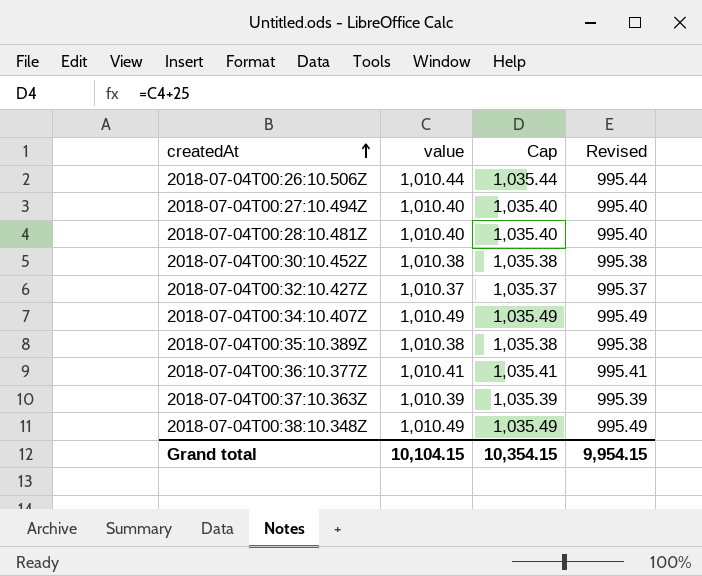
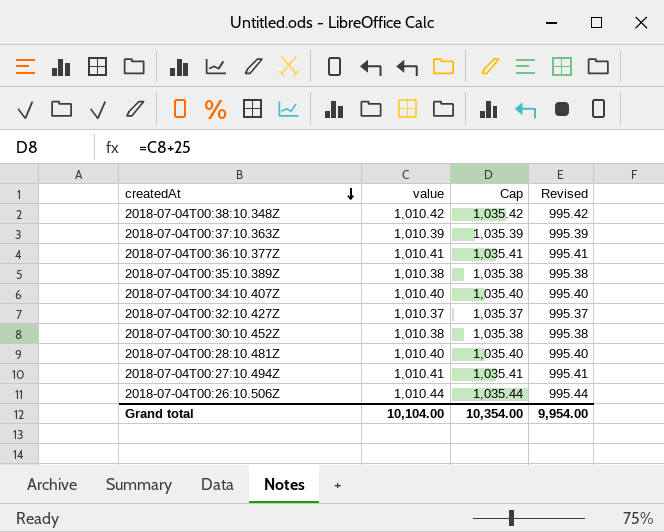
row order: createdAt ascending -> createdAt descending
2018-07-04T00:38:10.348Z | value: 1,010.49 -> 1,010.42
2018-07-04T00:38:10.348Z | Cap: 1,035.49 -> 1,035.42
2018-07-04T00:38:10.348Z | Revised: 995.49 -> 995.42
2018-07-04T00:34:10.407Z | value: 1,010.49 -> 1,010.40
2018-07-04T00:34:10.407Z | Cap: 1,035.49 -> 1,035.40
2018-07-04T00:34:10.407Z | Revised: 995.49 -> 995.40
2018-07-04T00:27:10.494Z | value: 1,010.40 -> 1,010.41
2018-07-04T00:27:10.494Z | Cap: 1,035.40 -> 1,035.41
2018-07-04T00:27:10.494Z | Revised: 995.40 -> 995.41
Grand total | value: 10,104.15 -> 10,104.00
Grand total | Cap: 10,354.15 -> 10,354.00
Grand total | Revised: 9,954.15 -> 9,954.00

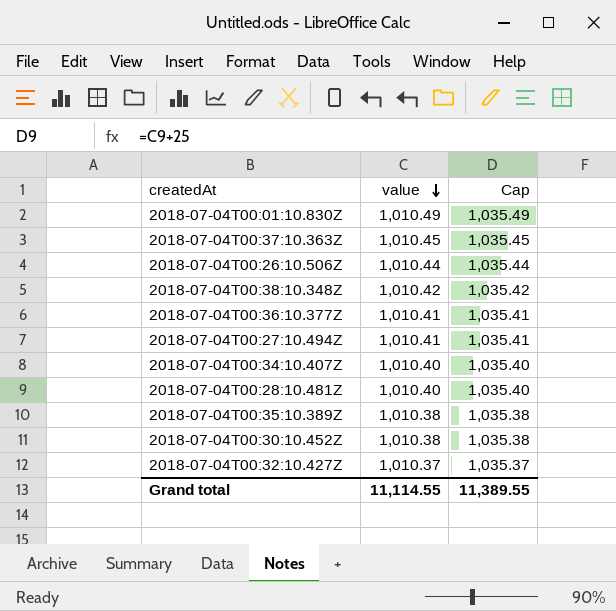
row order: createdAt descending -> value descending
column Revised | formula: [value] - 15 -> none
row 2018-07-04T00:01:10.830Z: none -> 1,010.49 | 1,035.49
2018-07-04T00:37:10.363Z | value: 1,010.39 -> 1,010.45
2018-07-04T00:37:10.363Z | Cap: 1,035.39 -> 1,035.45
Grand total | value: 10,104.00 -> 11,114.55
Grand total | Cap: 10,354.00 -> 11,389.55

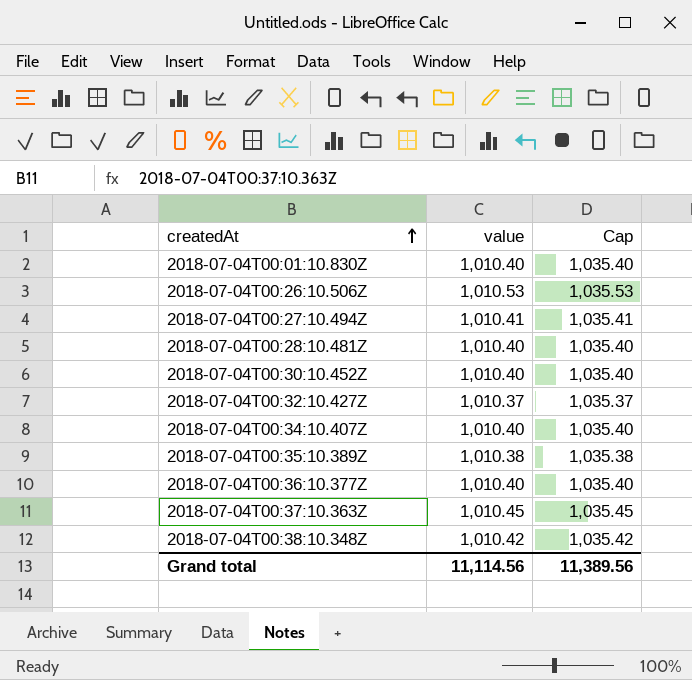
row order: value descending -> createdAt ascending
2018-07-04T00:01:10.830Z | value: 1,010.49 -> 1,010.40
2018-07-04T00:01:10.830Z | Cap: 1,035.49 -> 1,035.40
2018-07-04T00:26:10.506Z | value: 1,010.44 -> 1,010.53
2018-07-04T00:26:10.506Z | Cap: 1,035.44 -> 1,035.53
2018-07-04T00:30:10.452Z | value: 1,010.38 -> 1,010.40
2018-07-04T00:30:10.452Z | Cap: 1,035.38 -> 1,035.40
2018-07-04T00:36:10.377Z | value: 1,010.41 -> 1,010.40
2018-07-04T00:36:10.377Z | Cap: 1,035.41 -> 1,035.40
Grand total | value: 11,114.55 -> 11,114.56
Grand total | Cap: 11,389.55 -> 11,389.56

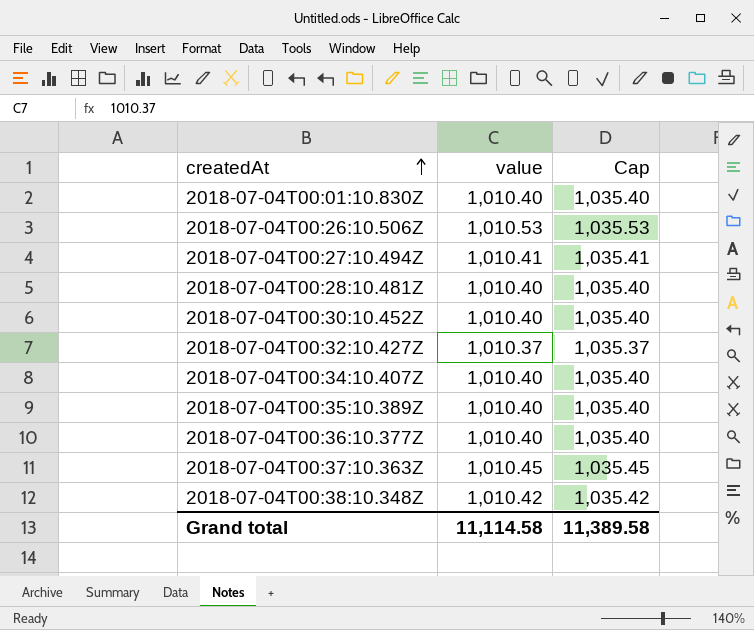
2018-07-04T00:35:10.389Z | value: 1,010.38 -> 1,010.40
2018-07-04T00:35:10.389Z | Cap: 1,035.38 -> 1,035.40
Grand total | value: 11,114.56 -> 11,114.58
Grand total | Cap: 11,389.56 -> 11,389.58

